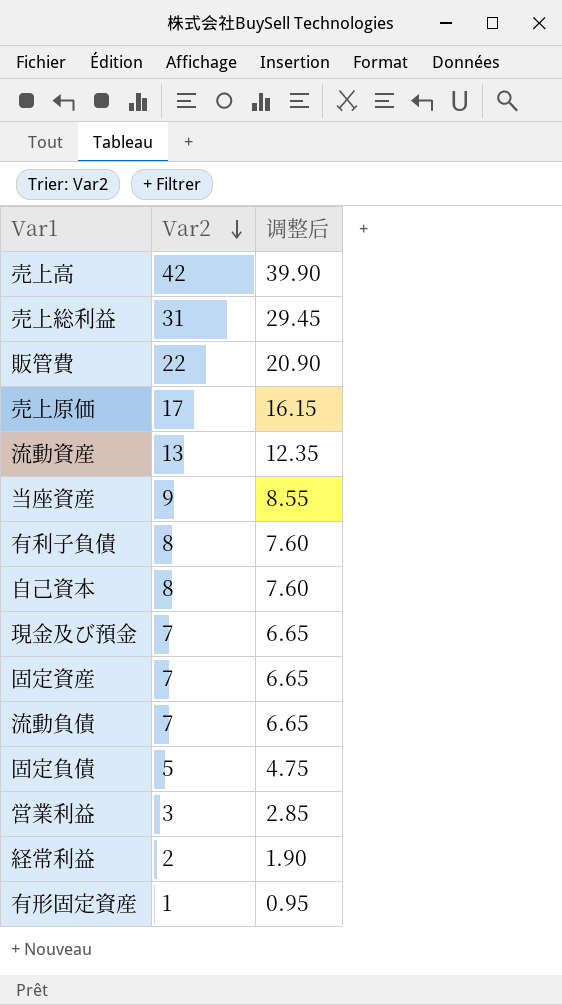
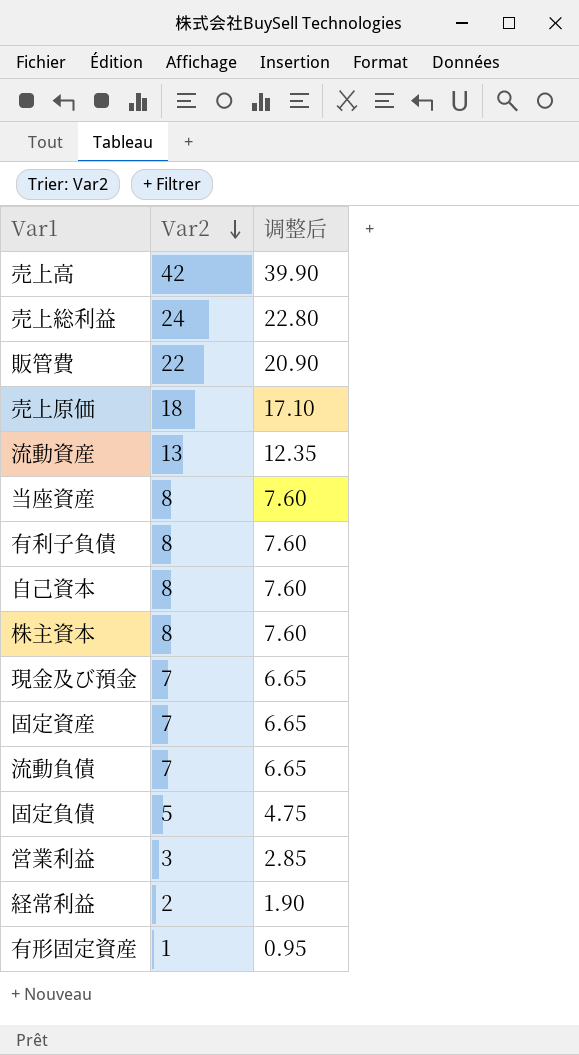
売上総利益 | Var2: 31 -> 24
売上総利益 | 调整后: 29.45 -> 22.80
売上原価 | Var2: 17 -> 18
売上原価 | 调整后: 16.15 -> 17.10
当座資産 | Var2: 9 -> 8
当座資産 | 调整后: 8.55 -> 7.60
row 株主資本: none -> 8 | 7.60

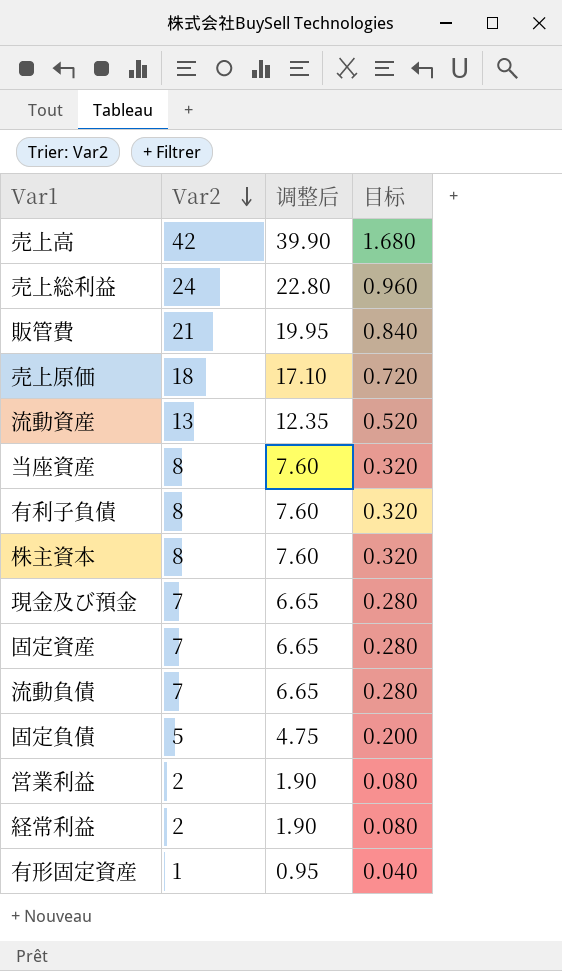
column 目标 | formula: none -> [Var2] * 0.04
row 自己資本: 8 | 7.60 -> none
販管費 | Var2: 22 -> 21
販管費 | 调整后: 20.90 -> 19.95
営業利益 | Var2: 3 -> 2
営業利益 | 调整后: 2.85 -> 1.90

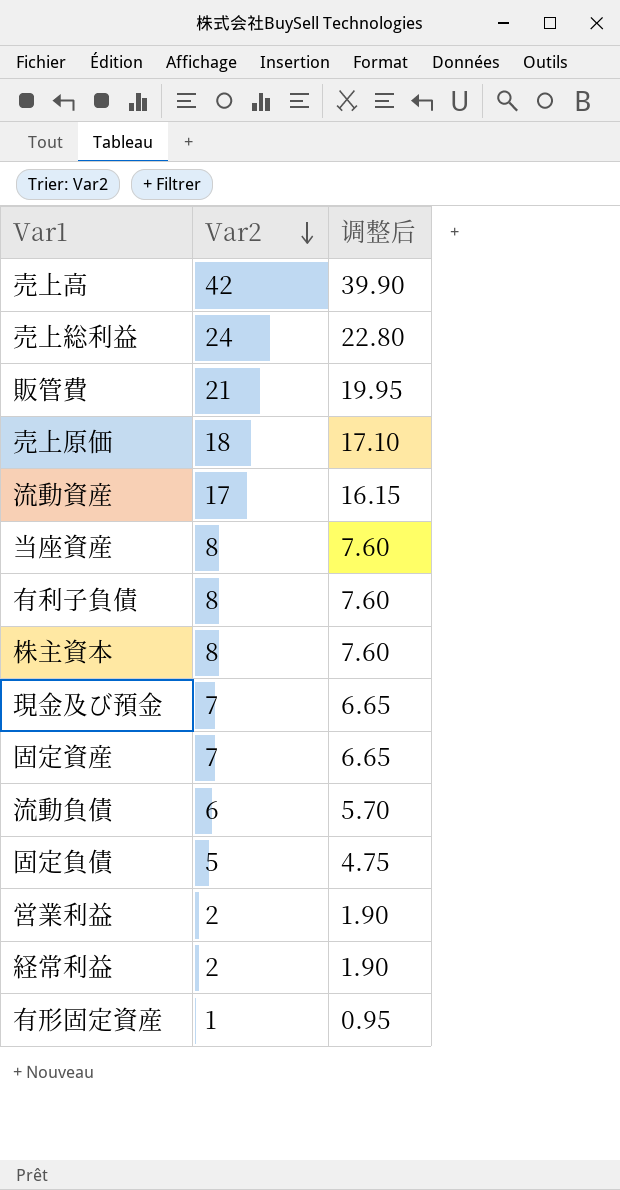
column 目标 | formula: [Var2] * 0.04 -> none
流動資産 | Var2: 13 -> 17
流動資産 | 调整后: 12.35 -> 16.15
流動負債 | Var2: 7 -> 6
流動負債 | 调整后: 6.65 -> 5.70

